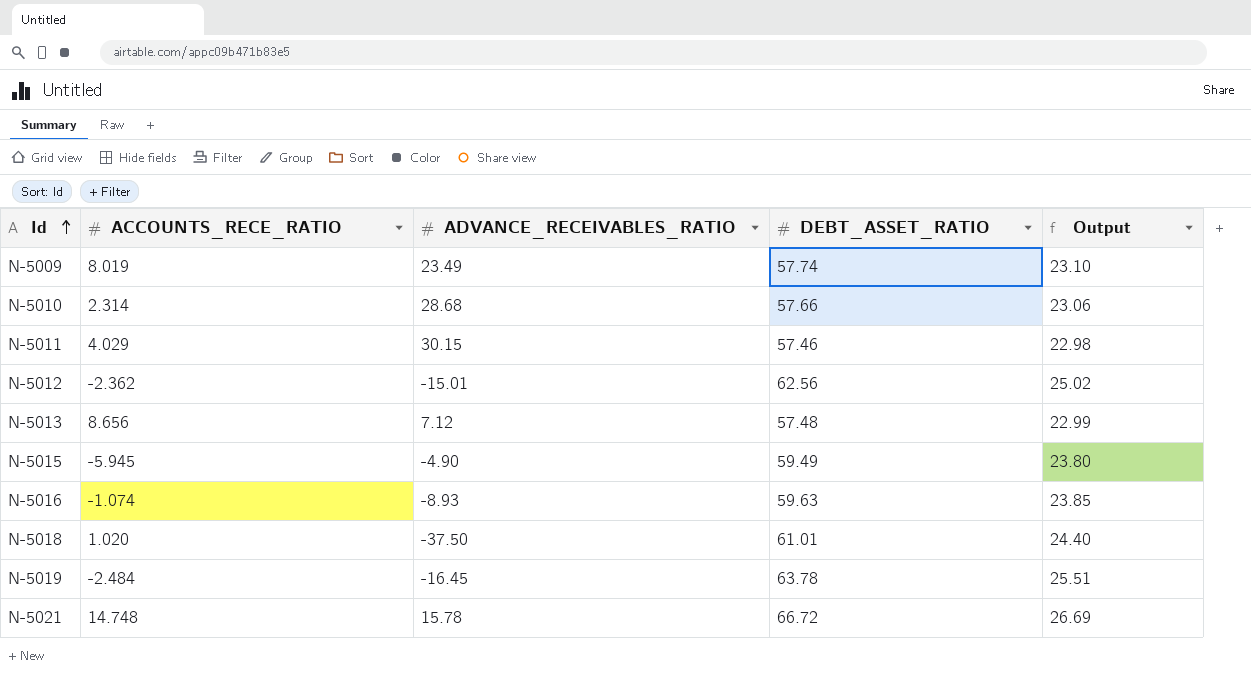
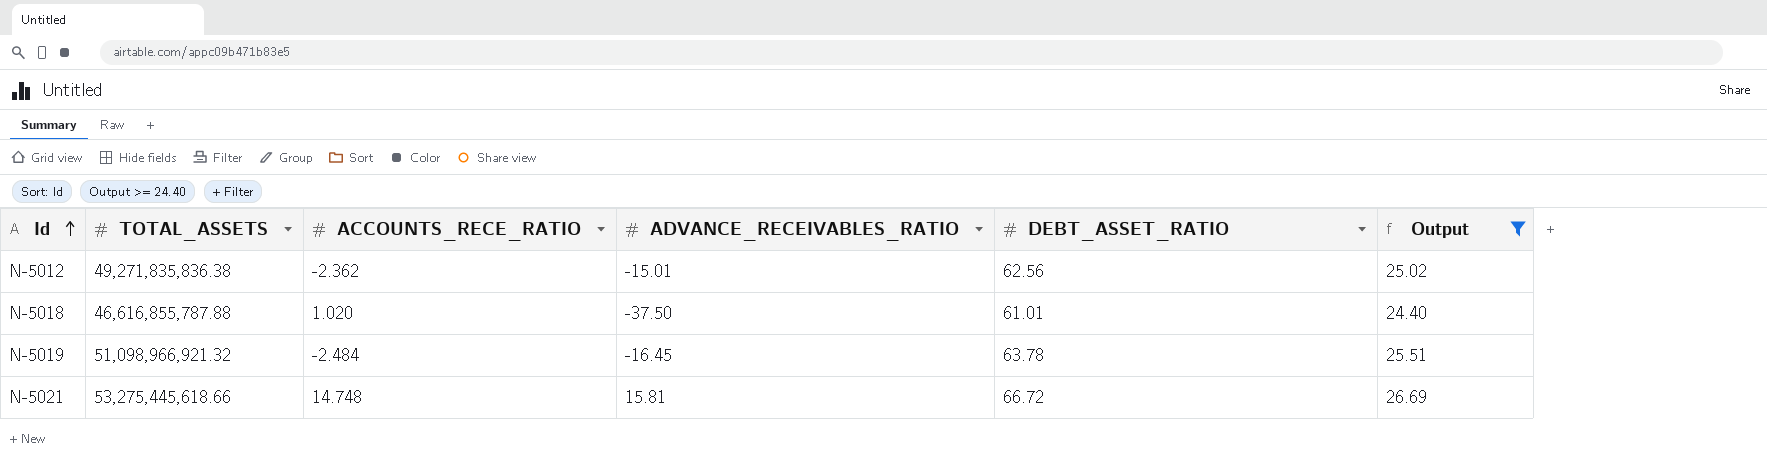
filter: none -> Output >= 24.40
column TOTAL_ASSETS | position: none -> 2
N-5021 | ADVANCE_RECEIVABLES_RATIO: 15.78 -> 15.81

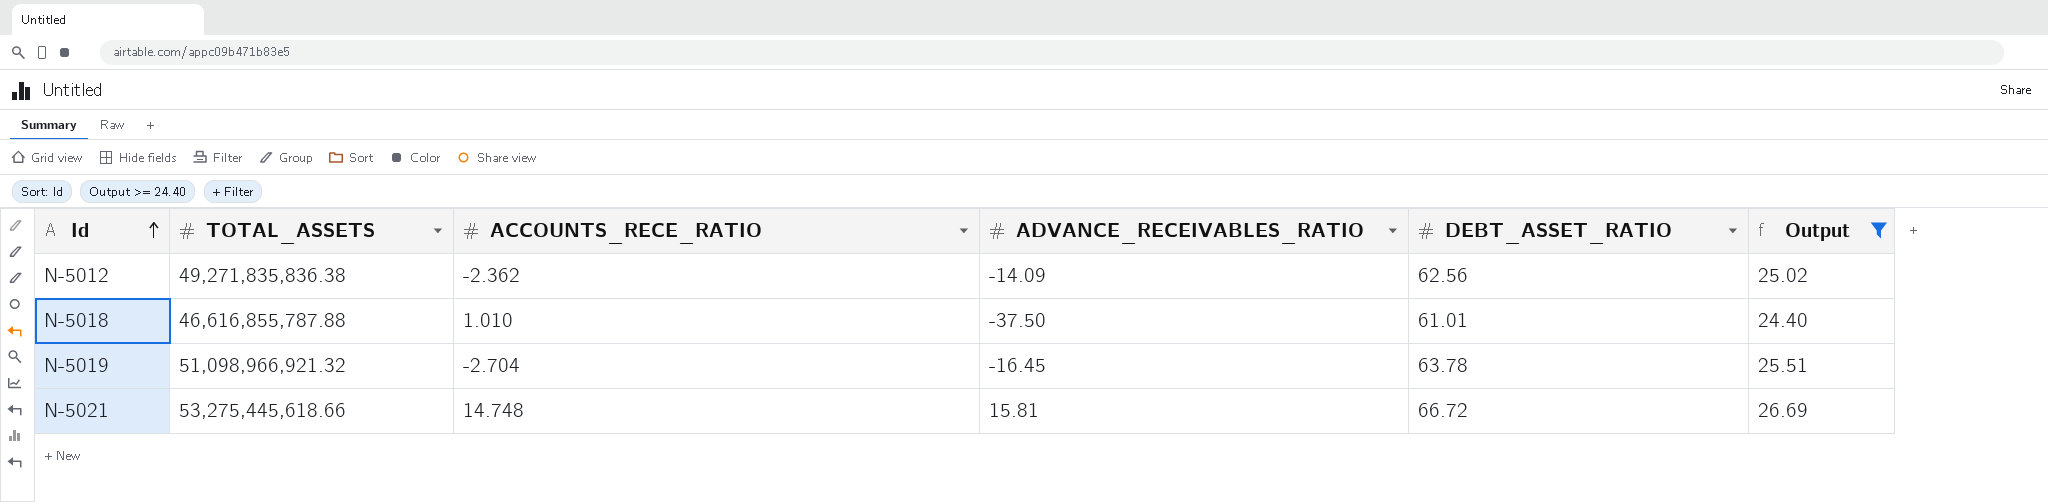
N-5012 | ADVANCE_RECEIVABLES_RATIO: -15.01 -> -14.09
N-5018 | ACCOUNTS_RECE_RATIO: 1.020 -> 1.010
N-5019 | ACCOUNTS_RECE_RATIO: -2.484 -> -2.704

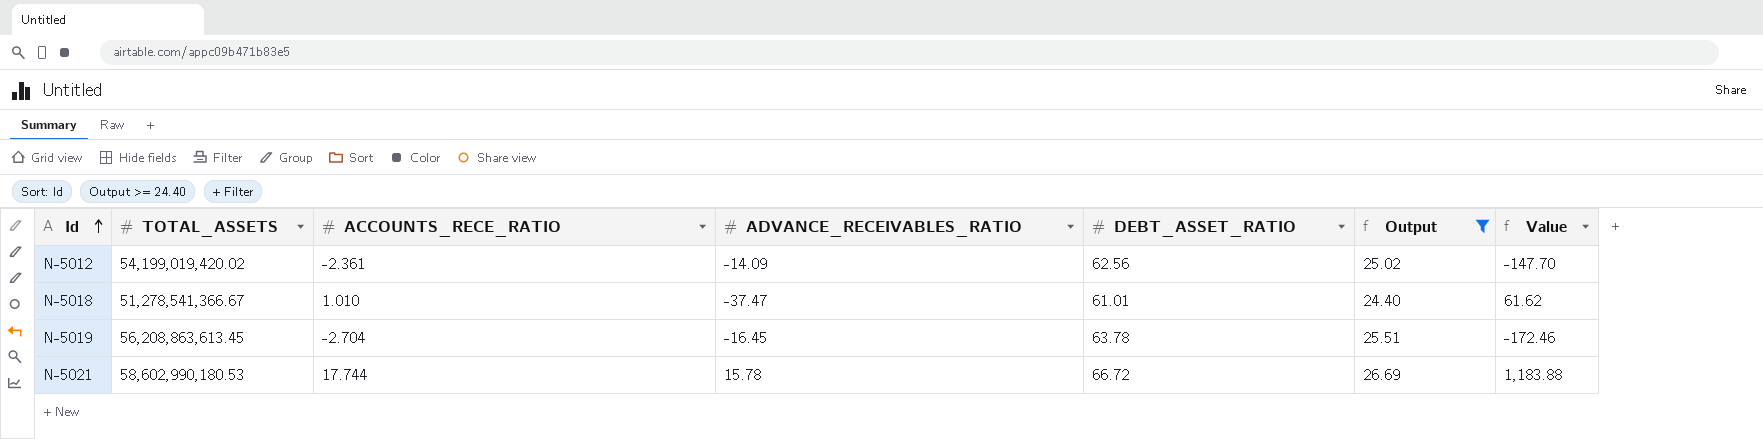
column Value | formula: none -> [ACCOUNTS_RECE_RATIO] * [DEBT_ASSET_RATIO]
N-5012 | TOTAL_ASSETS: 49,271,835,836.38 -> 54,199,019,420.02
N-5012 | ACCOUNTS_RECE_RATIO: -2.362 -> -2.361
N-5018 | TOTAL_ASSETS: 46,616,855,787.88 -> 51,278,541,366.67
N-5018 | ADVANCE_RECEIVABLES_RATIO: -37.50 -> -37.47
N-5019 | TOTAL_ASSETS: 51,098,966,921.32 -> 56,208,863,613.45
N-5021 | TOTAL_ASSETS: 53,275,445,618.66 -> 58,602,990,180.53
N-5021 | ACCOUNTS_RECE_RATIO: 14.748 -> 17.744
N-5021 | ADVANCE_RECEIVABLES_RATIO: 15.81 -> 15.78

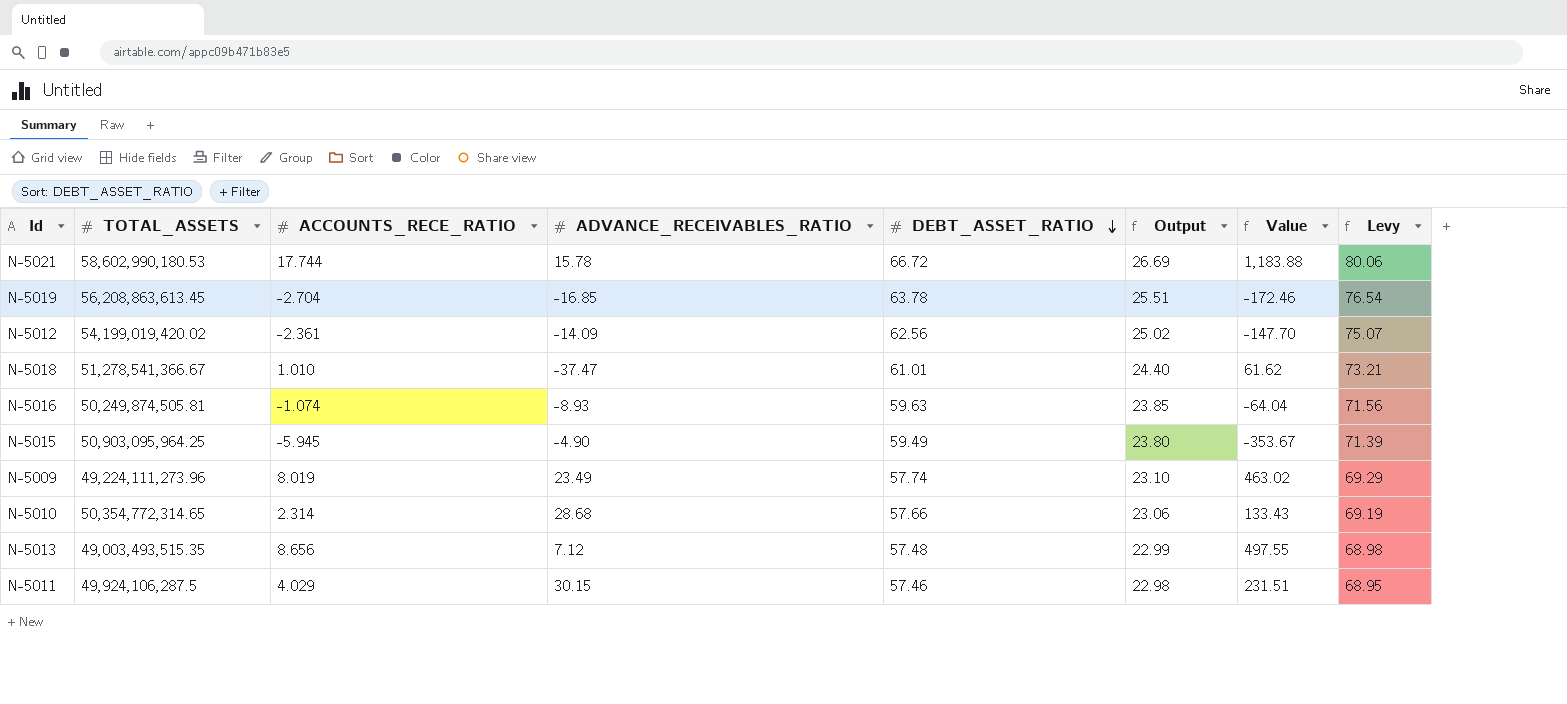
filter: Output >= 24.40 -> none
row order: Id ascending -> DEBT_ASSET_RATIO descending
column Levy | formula: none -> [DEBT_ASSET_RATIO] * 1.2
N-5019 | ADVANCE_RECEIVABLES_RATIO: -16.45 -> -16.85

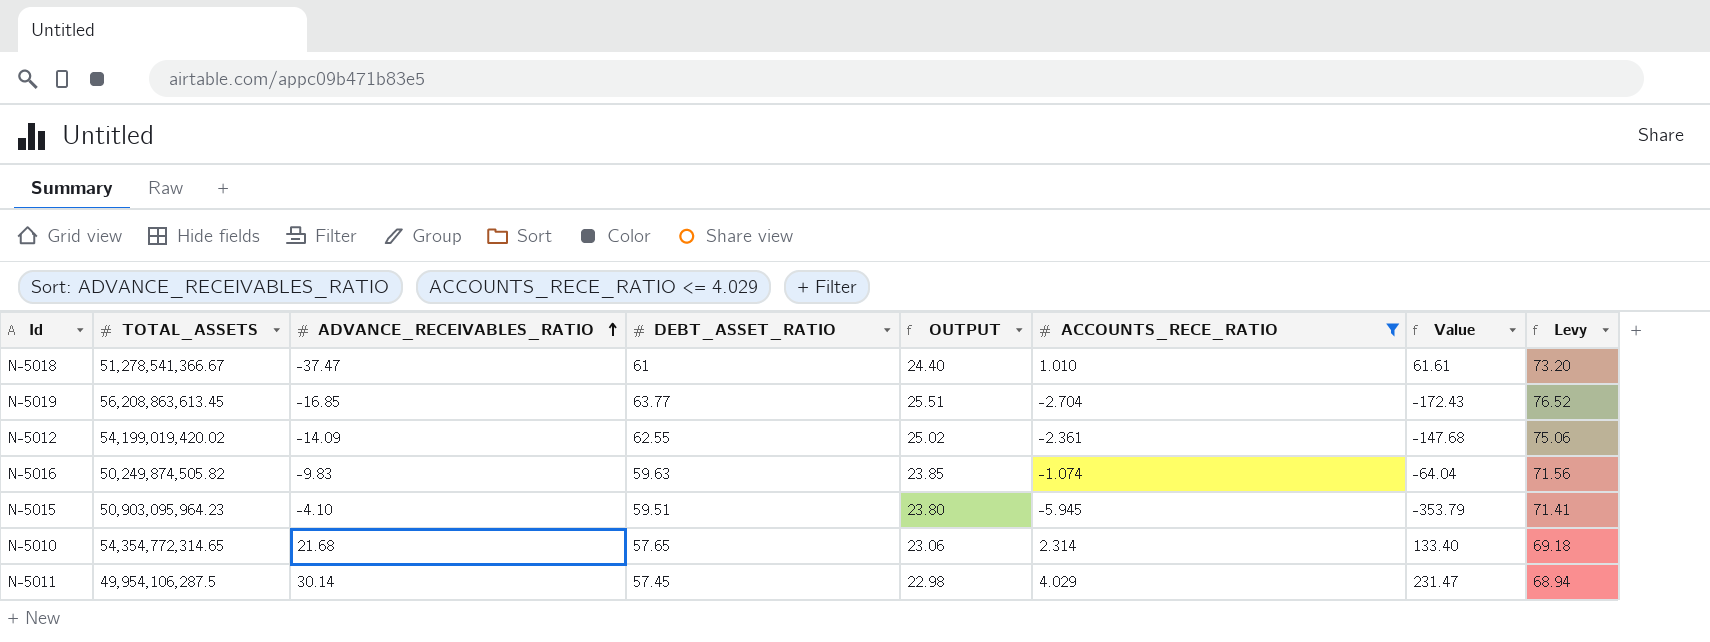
filter: none -> ACCOUNTS_RECE_RATIO <= 4.029
row order: DEBT_ASSET_RATIO descending -> ADVANCE_RECEIVABLES_RATIO ascending
column name: Output -> OUTPUT
column ACCOUNTS_RECE_RATIO | position: 3 -> 6
N-5018 | DEBT_ASSET_RATIO: 61.01 -> 61
N-5018 | Value: 61.62 -> 61.61
N-5018 | Levy: 73.21 -> 73.20
N-5019 | DEBT_ASSET_RATIO: 63.78 -> 63.77
N-5019 | Value: -172.46 -> -172.43
N-5019 | Levy: 76.54 -> 76.52
N-5012 | DEBT_ASSET_RATIO: 62.56 -> 62.55
N-5012 | Value: -147.70 -> -147.68
N-5012 | Levy: 75.07 -> 75.06
N-5016 | TOTAL_ASSETS: 50,249,874,505.81 -> 50,249,874,505.82
N-5016 | ADVANCE_RECEIVABLES_RATIO: -8.93 -> -9.83
N-5015 | TOTAL_ASSETS: 50,903,095,964.25 -> 50,903,095,964.23
N-5015 | ADVANCE_RECEIVABLES_RATIO: -4.90 -> -4.10
N-5015 | DEBT_ASSET_RATIO: 59.49 -> 59.51
N-5015 | Value: -353.67 -> -353.79
N-5015 | Levy: 71.39 -> 71.41
N-5010 | TOTAL_ASSETS: 50,354,772,314.65 -> 54,354,772,314.65
N-5010 | ADVANCE_RECEIVABLES_RATIO: 28.68 -> 21.68
N-5010 | DEBT_ASSET_RATIO: 57.66 -> 57.65
N-5010 | Value: 133.43 -> 133.40
N-5010 | Levy: 69.19 -> 69.18
N-5011 | TOTAL_ASSETS: 49,924,106,287.5 -> 49,954,106,287.5
N-5011 | ADVANCE_RECEIVABLES_RATIO: 30.15 -> 30.14
N-5011 | DEBT_ASSET_RATIO: 57.46 -> 57.45
N-5011 | Value: 231.51 -> 231.47
N-5011 | Levy: 68.95 -> 68.94

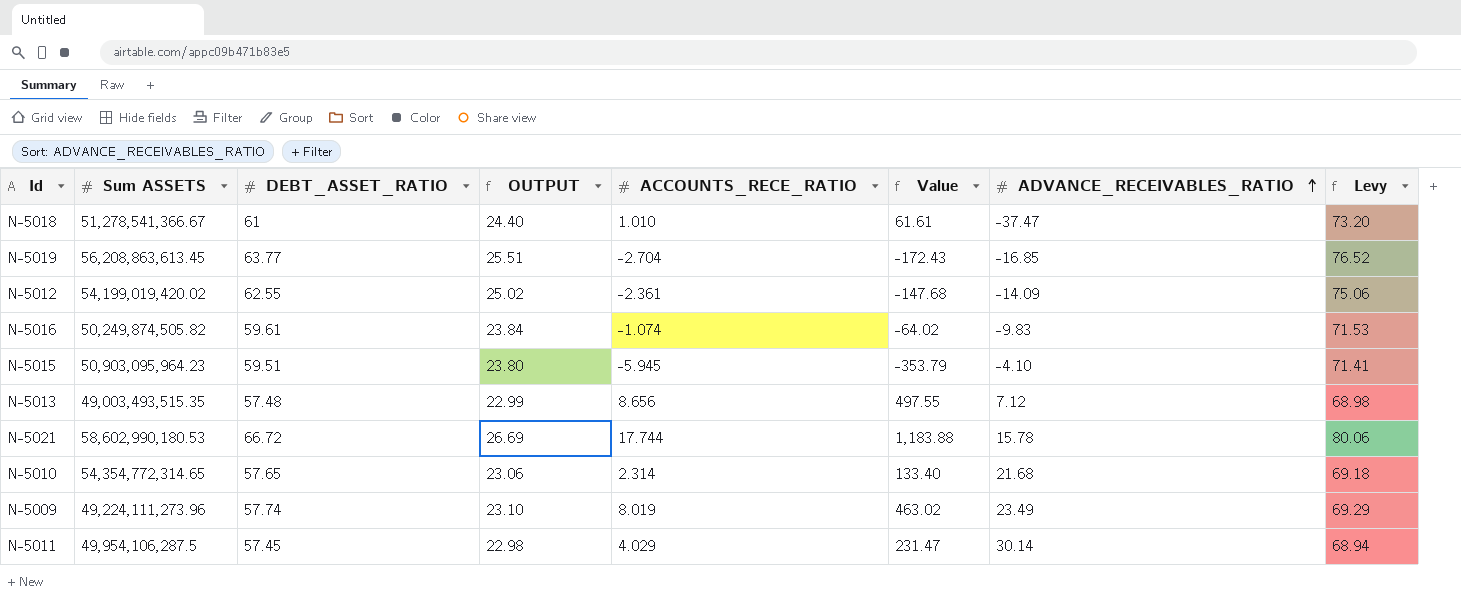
filter: ACCOUNTS_RECE_RATIO <= 4.029 -> none
column name: TOTAL_ASSETS -> Sum ASSETS
column ADVANCE_RECEIVABLES_RATIO | position: 3 -> 7
N-5016 | DEBT_ASSET_RATIO: 59.63 -> 59.61
N-5016 | OUTPUT: 23.85 -> 23.84
N-5016 | Value: -64.04 -> -64.02
N-5016 | Levy: 71.56 -> 71.53

